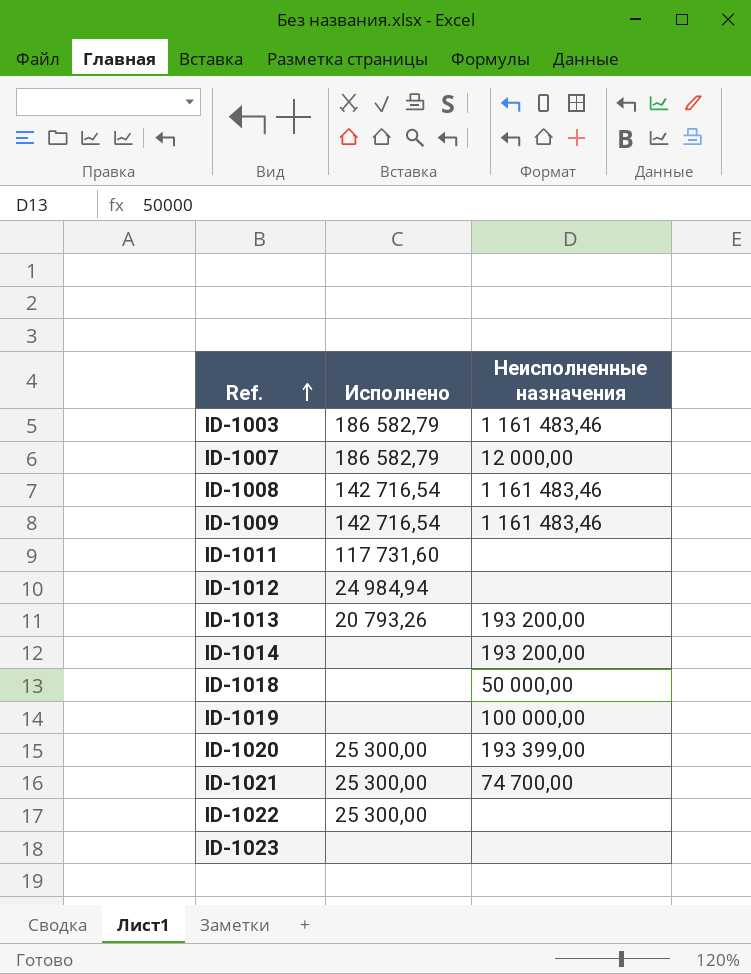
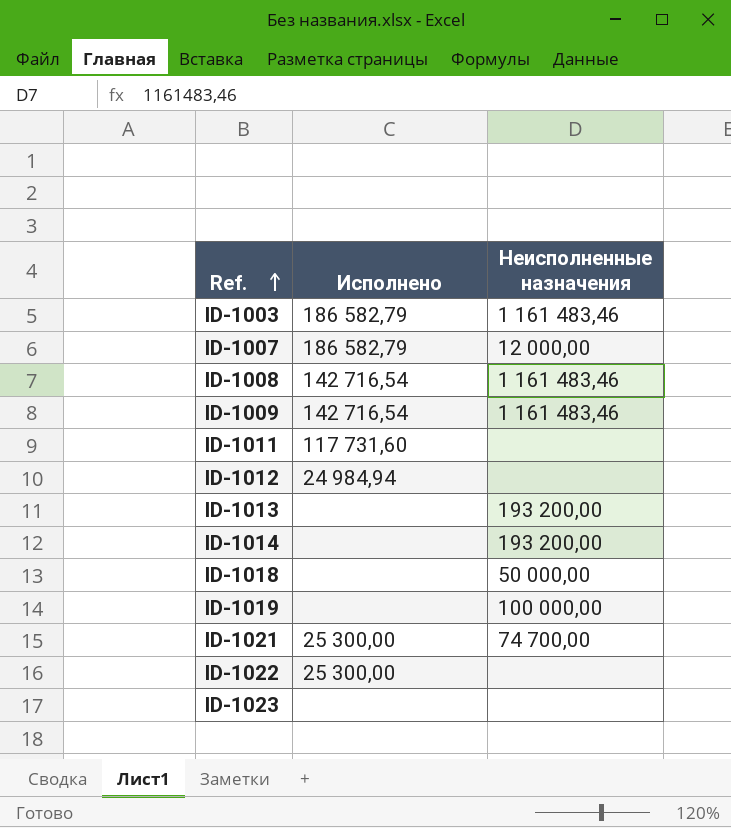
row ID-1020: 25 300,00 | 193 399,00 -> none
ID-1013 | Исполнено: 20 793,26 -> none

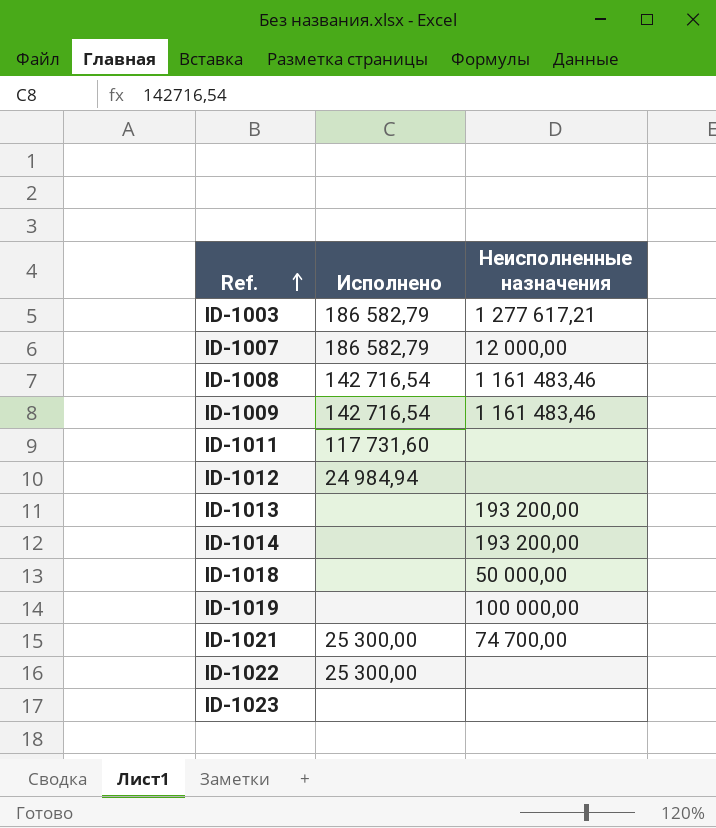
ID-1003 | Неисполненные назначения: 1 161 483,46 -> 1 277 617,21

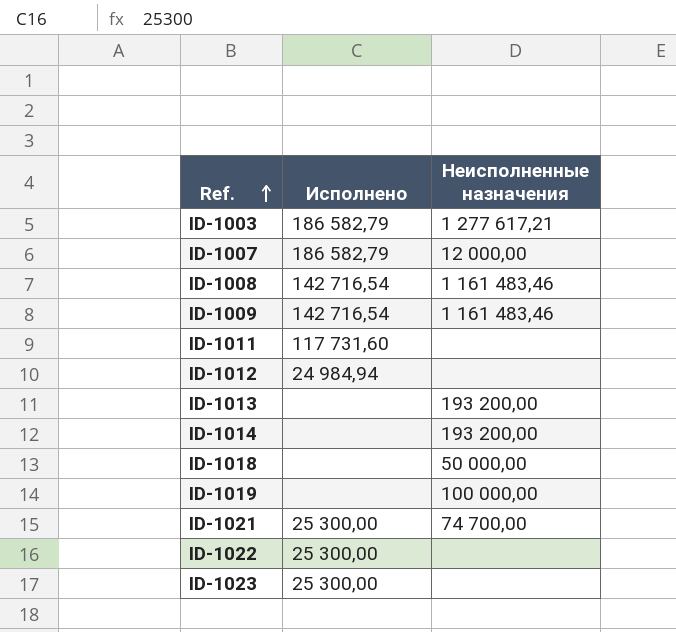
ID-1023 | Исполнено: none -> 25 300,00

